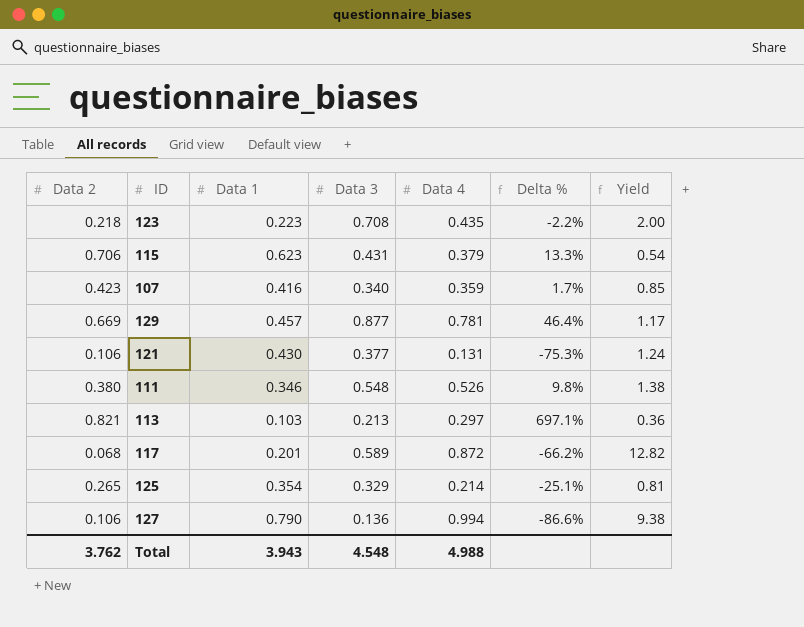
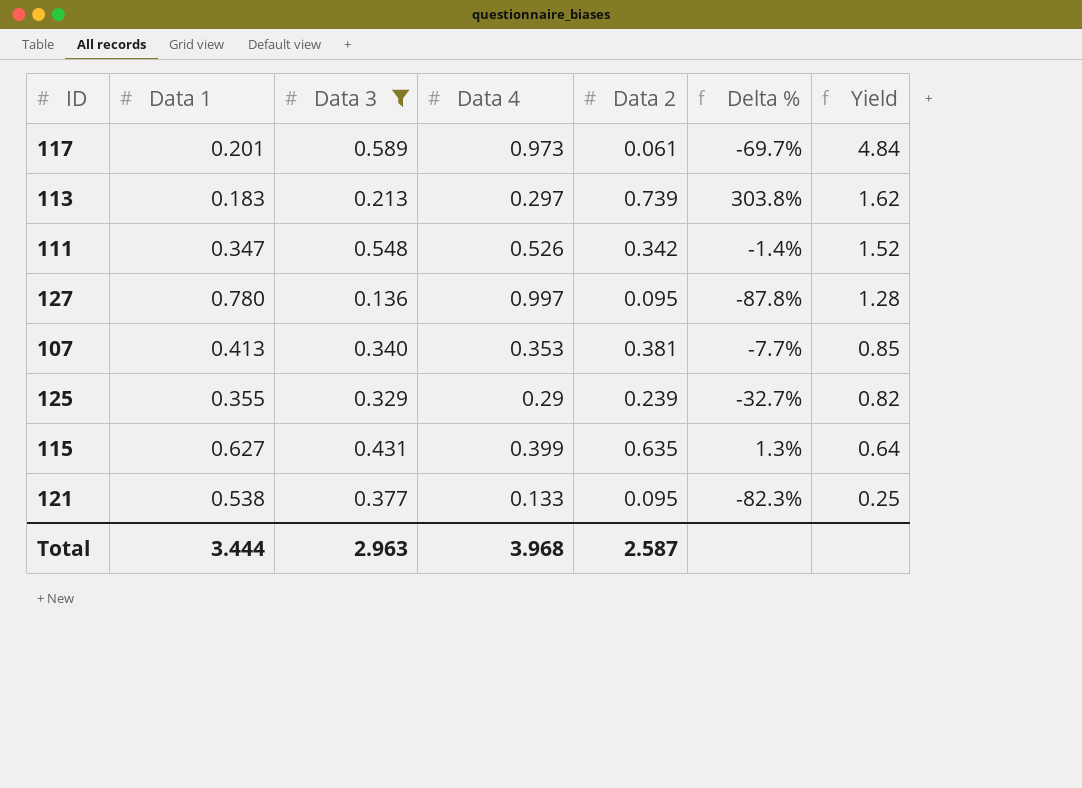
filter: none -> Data 3 <= 0.589
row order: none -> Yield descending
column Data 2 | position: 1 -> 5
column Yield | formula: [Data 4] / [Data 2] -> [Data 4] / [Data 1]
117 | Data 4: 0.872 -> 0.973
117 | Data 2: 0.068 -> 0.061
117 | Delta %: -66.2% -> -69.7%
113 | Data 1: 0.103 -> 0.183
113 | Data 2: 0.821 -> 0.739
113 | Delta %: 697.1% -> 303.8%
111 | Data 1: 0.346 -> 0.347
111 | Data 2: 0.380 -> 0.342
111 | Delta %: 9.8% -> -1.4%
127 | Data 1: 0.790 -> 0.780
127 | Data 4: 0.994 -> 0.997
127 | Data 2: 0.106 -> 0.095
127 | Delta %: -86.6% -> -87.8%
107 | Data 1: 0.416 -> 0.413
107 | Data 4: 0.359 -> 0.353
107 | Data 2: 0.423 -> 0.381
107 | Delta %: 1.7% -> -7.7%
125 | Data 1: 0.354 -> 0.355
125 | Data 4: 0.214 -> 0.29
125 | Data 2: 0.265 -> 0.239
125 | Delta %: -25.1% -> -32.7%
115 | Data 1: 0.623 -> 0.627
115 | Data 4: 0.379 -> 0.399
115 | Data 2: 0.706 -> 0.635
115 | Delta %: 13.3% -> 1.3%
121 | Data 1: 0.430 -> 0.538
121 | Data 4: 0.131 -> 0.133
121 | Data 2: 0.106 -> 0.095
121 | Delta %: -75.3% -> -82.3%
Total | Data 1: 3.943 -> 3.444
Total | Data 3: 4.548 -> 2.963
Total | Data 4: 4.988 -> 3.968
Total | Data 2: 3.762 -> 2.587

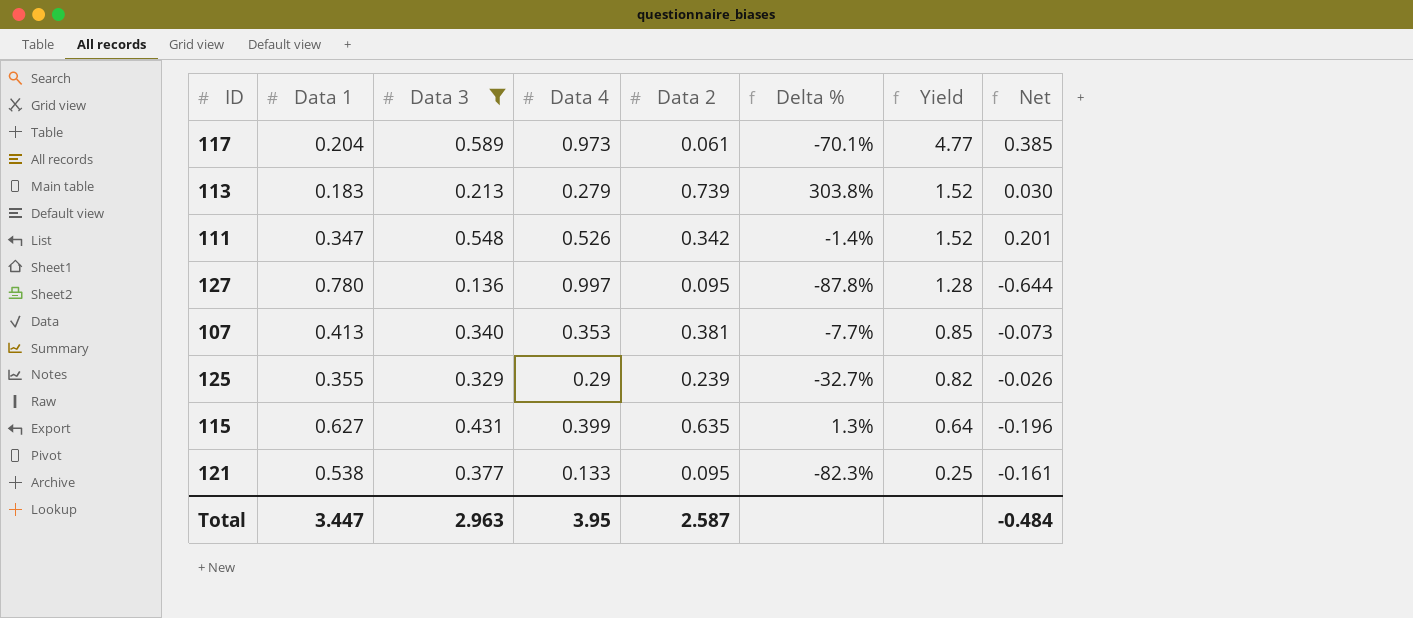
column Net | formula: none -> [Data 3] - [Data 1]
117 | Data 1: 0.201 -> 0.204
117 | Delta %: -69.7% -> -70.1%
117 | Yield: 4.84 -> 4.77
113 | Data 4: 0.297 -> 0.279
113 | Yield: 1.62 -> 1.52
Total | Data 1: 3.444 -> 3.447
Total | Data 4: 3.968 -> 3.95

